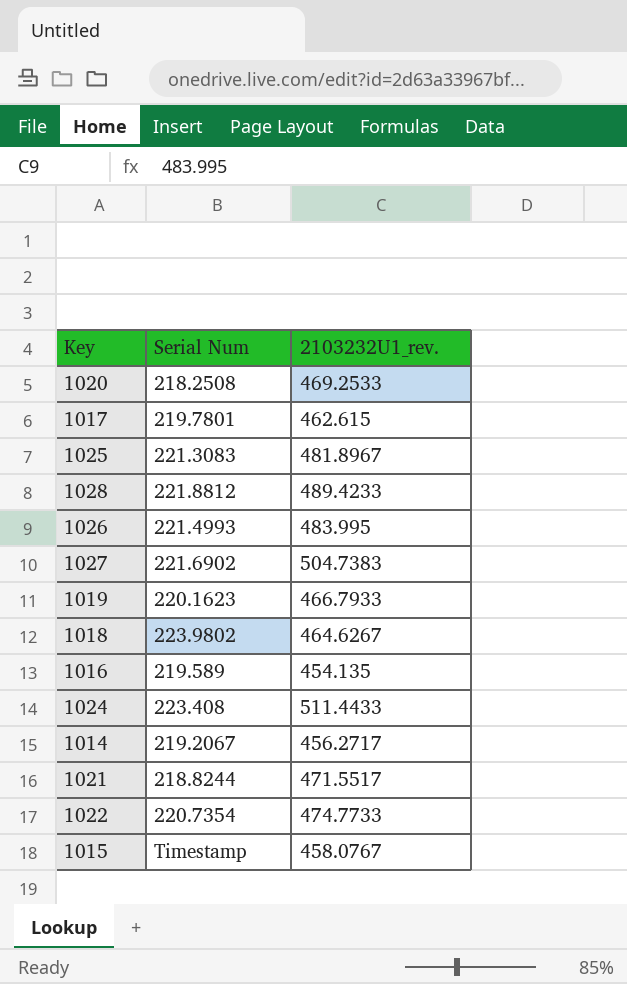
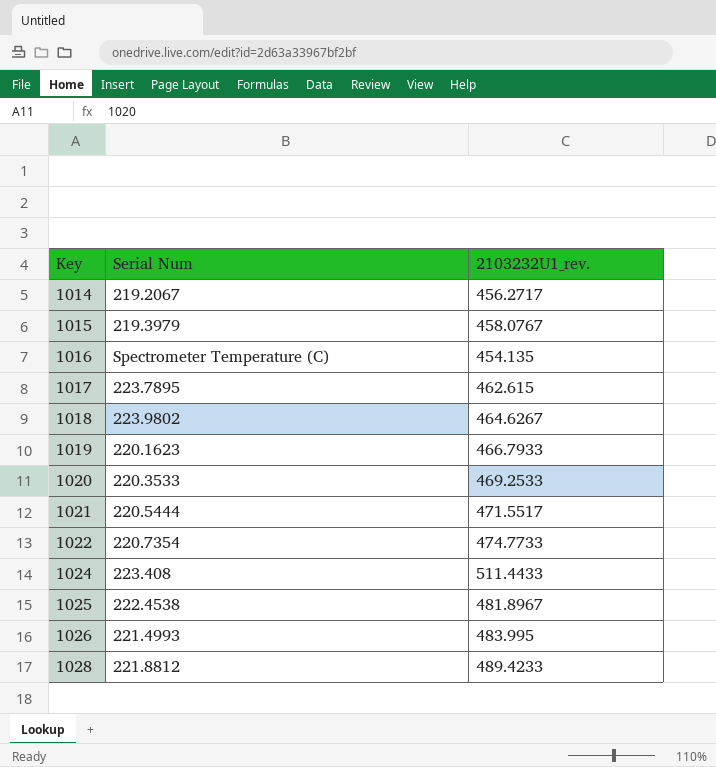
row order: none -> Key ascending
row 1027: 221.6902 | 504.7383 -> none
1015 | Serial Num: Timestamp -> 219.3979
1016 | Serial Num: 219.589 -> Spectrometer Temperature (C)
1017 | Serial Num: 219.7801 -> 223.7895
1020 | Serial Num: 218.2508 -> 220.3533
1021 | Serial Num: 218.8244 -> 220.5444
1025 | Serial Num: 221.3083 -> 222.4538

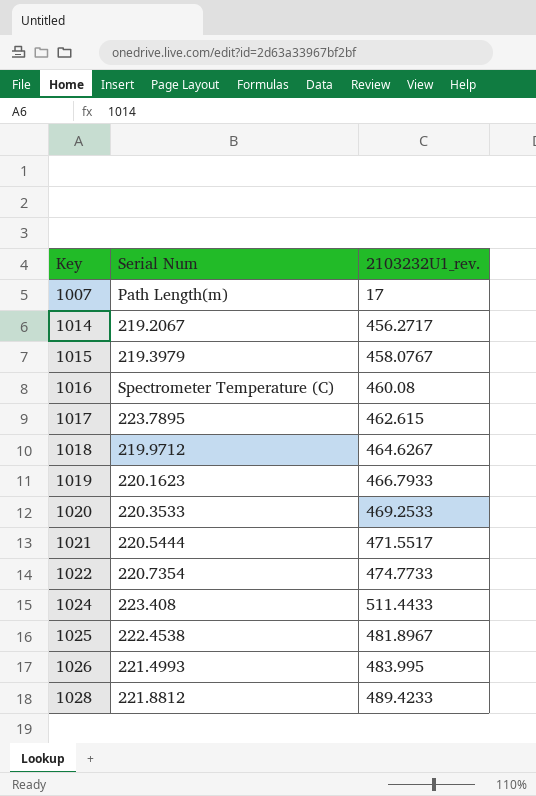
row 1007: none -> Path Length(m) | 17
1016 | 2103232U1_rev.: 454.135 -> 460.08
1018 | Serial Num: 223.9802 -> 219.9712

